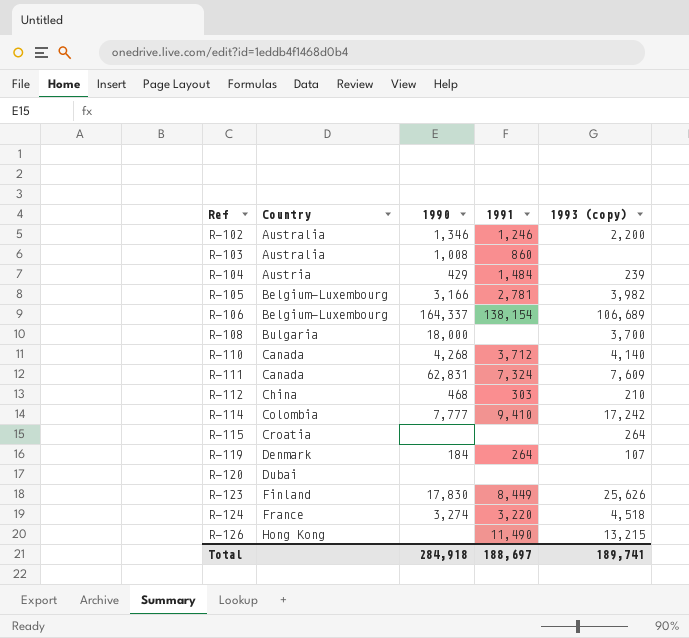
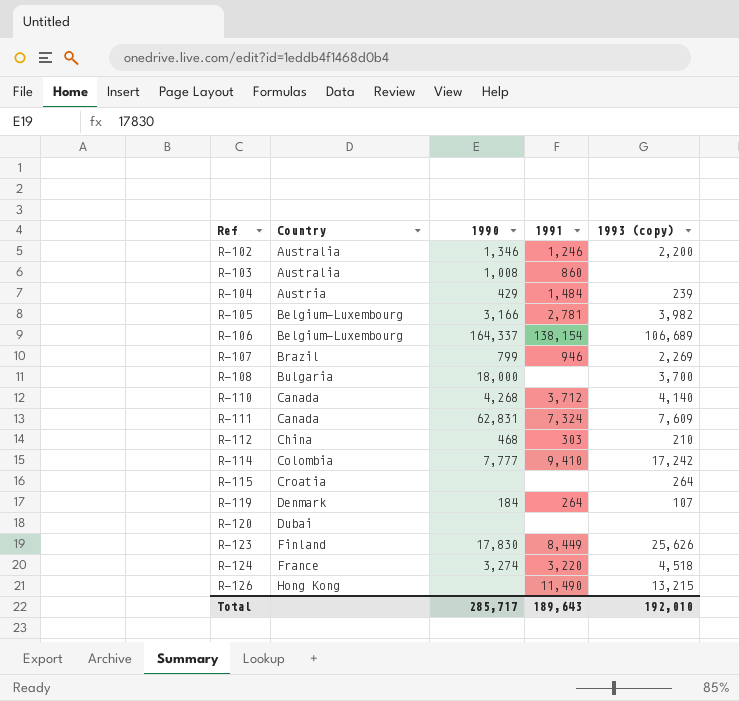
row R-107: none -> Brazil | 799 | 946 | 2,269
Total | 1990: 284,918 -> 285,717
Total | 1991: 188,697 -> 189,643
Total | 1993 (copy): 189,741 -> 192,010

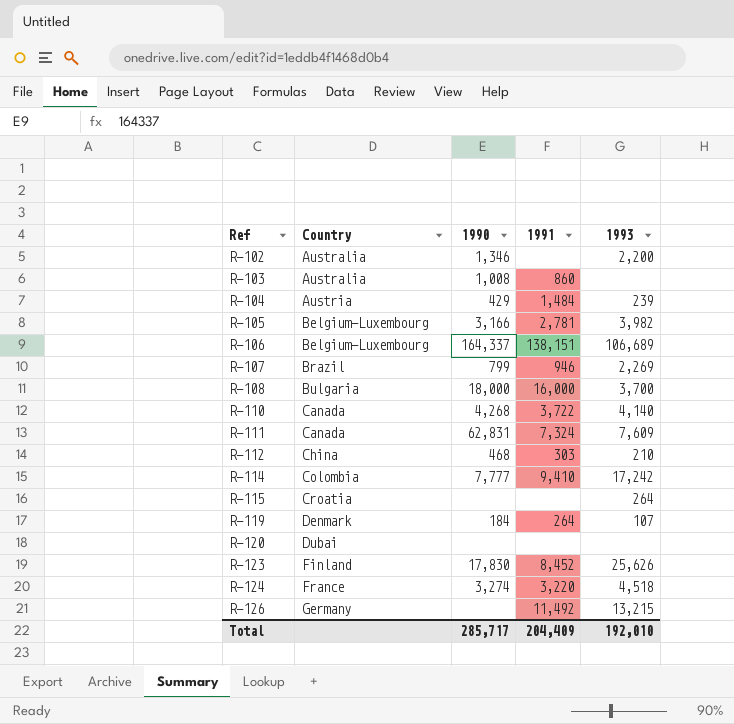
column name: 1993 (copy) -> 1993
R-102 | 1991: 1,246 -> none
R-106 | 1991: 138,154 -> 138,151
R-108 | 1991: none -> 16,000
R-110 | 1991: 3,712 -> 3,722
R-123 | 1991: 8,449 -> 8,452
R-126 | Country: Hong Kong -> Germany
R-126 | 1991: 11,490 -> 11,492
Total | 1991: 189,643 -> 204,409

